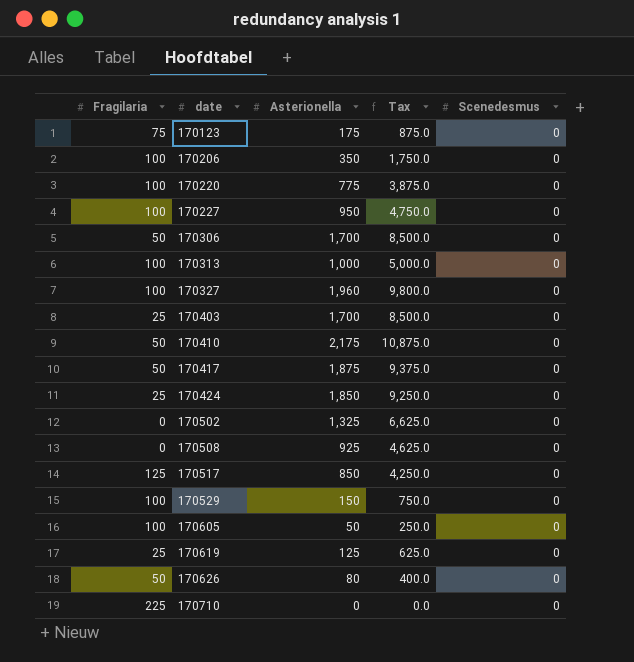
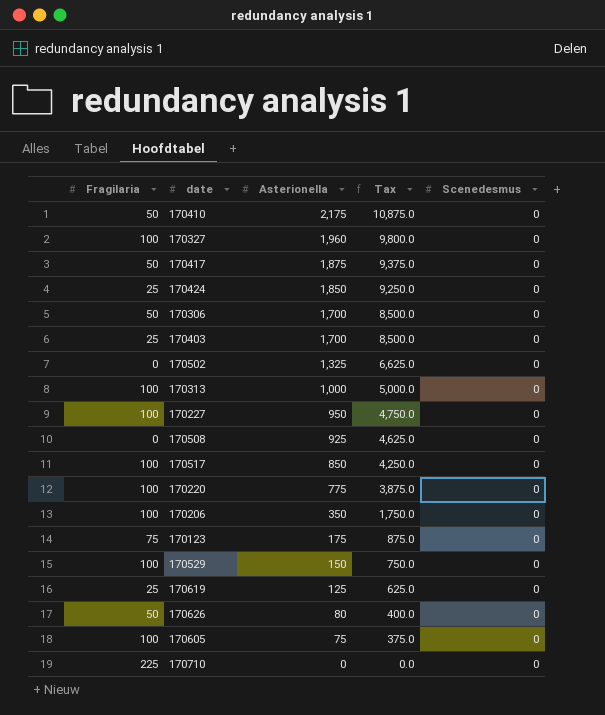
row order: date ascending -> Asterionella descending
170517 | Fragilaria: 125 -> 100
170605 | Asterionella: 50 -> 75
170605 | Tax: 250.0 -> 375.0

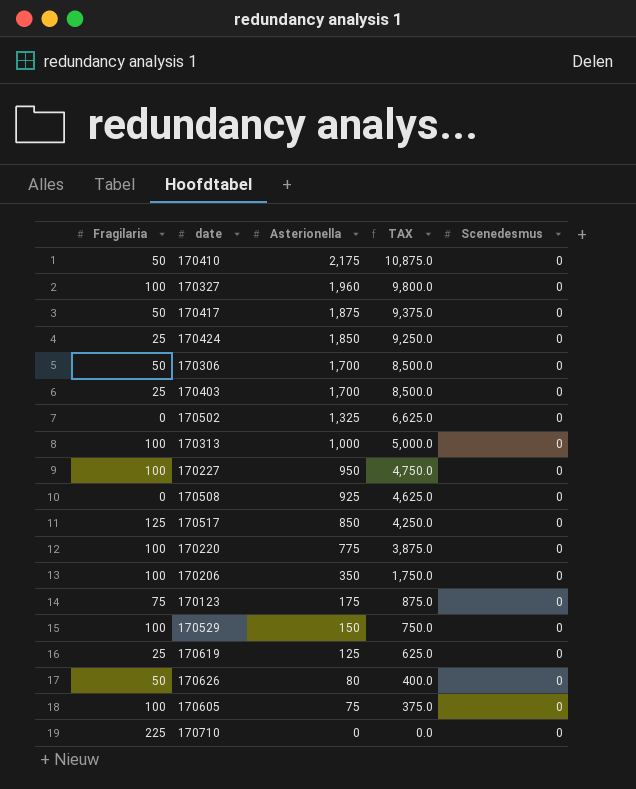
column name: Tax -> TAX
170517 | Fragilaria: 100 -> 125

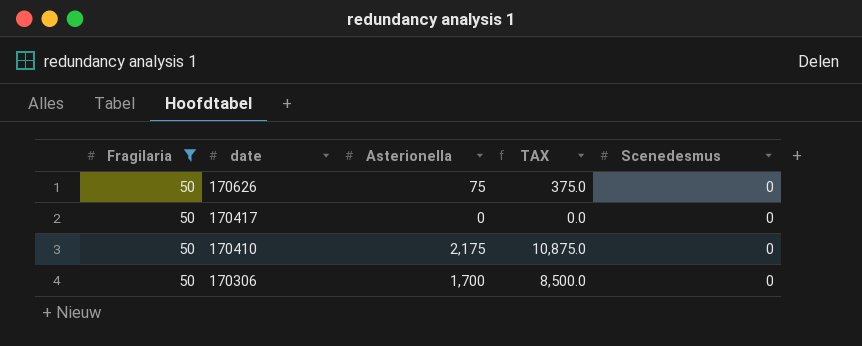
filter: none -> Fragilaria = 50
row order: Asterionella descending -> date descending
170626 | Asterionella: 80 -> 75
170626 | TAX: 400.0 -> 375.0
170417 | Asterionella: 1,875 -> 0
170417 | TAX: 9,375.0 -> 0.0

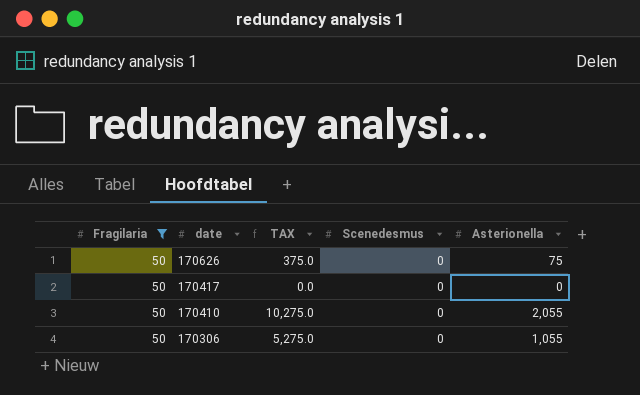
column Asterionella | position: 3 -> 5
170410 | TAX: 10,875.0 -> 10,275.0
170410 | Asterionella: 2,175 -> 2,055
170306 | TAX: 8,500.0 -> 5,275.0
170306 | Asterionella: 1,700 -> 1,055

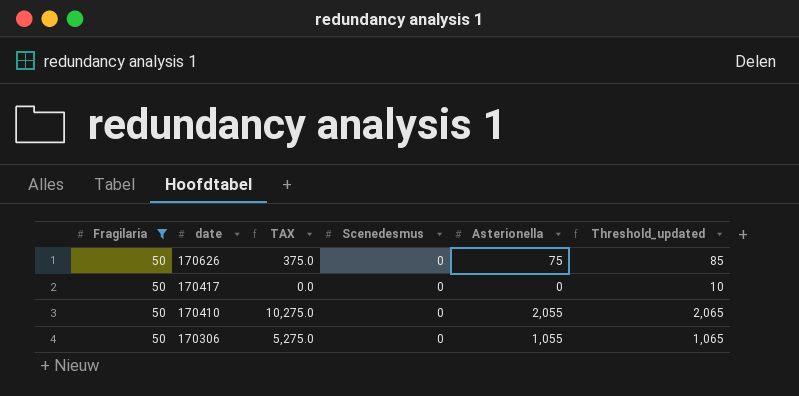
column Threshold_updated | formula: none -> [Asterionella] + 10

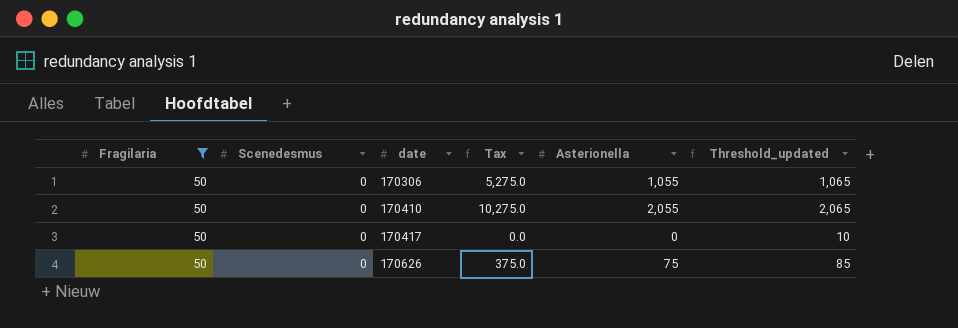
row order: date descending -> date ascending
column Scenedesmus | position: 4 -> 2
column name: TAX -> Tax

